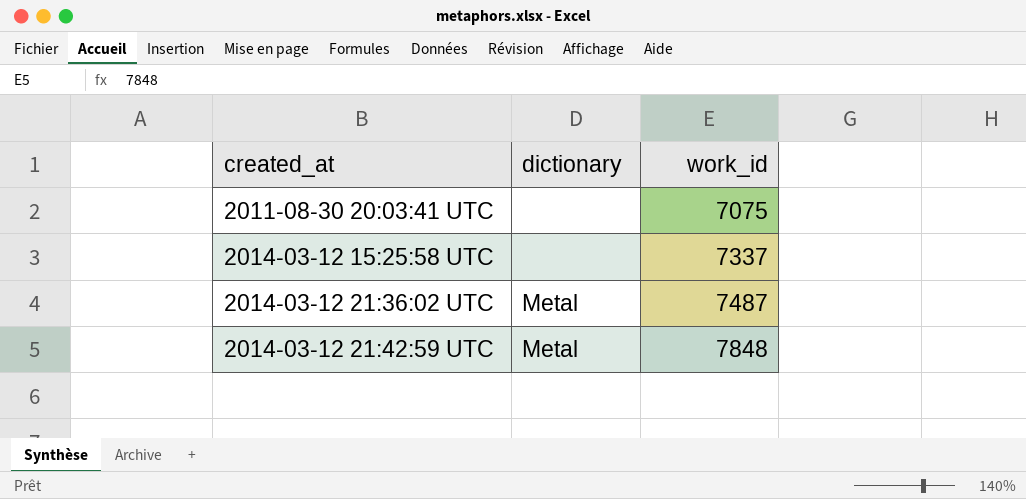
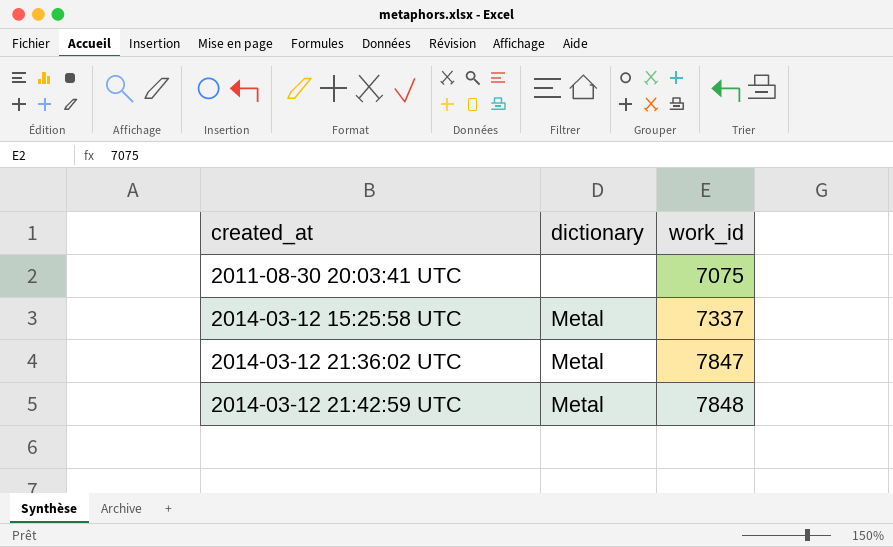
2014-03-12 15:25:58 UTC | dictionary: none -> Metal
2014-03-12 21:36:02 UTC | work_id: 7487 -> 7847

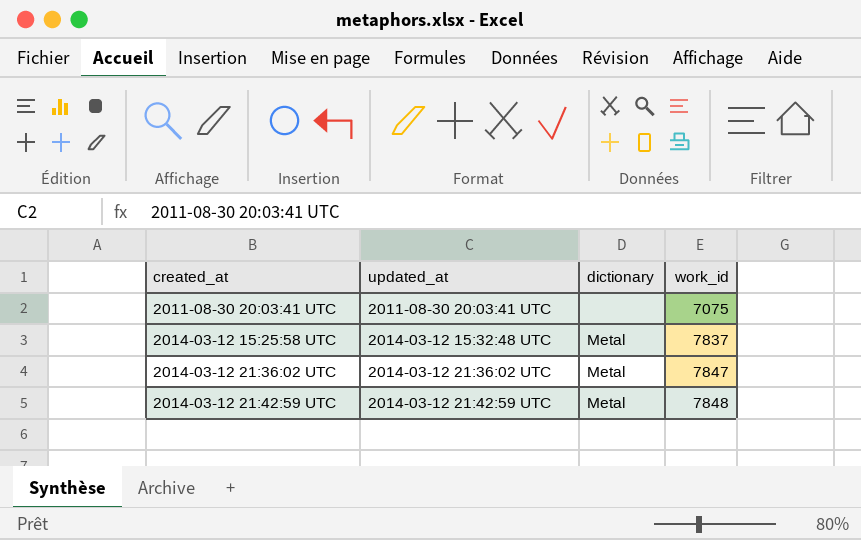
column updated_at | position: none -> 2
2014-03-12 15:25:58 UTC | work_id: 7337 -> 7837

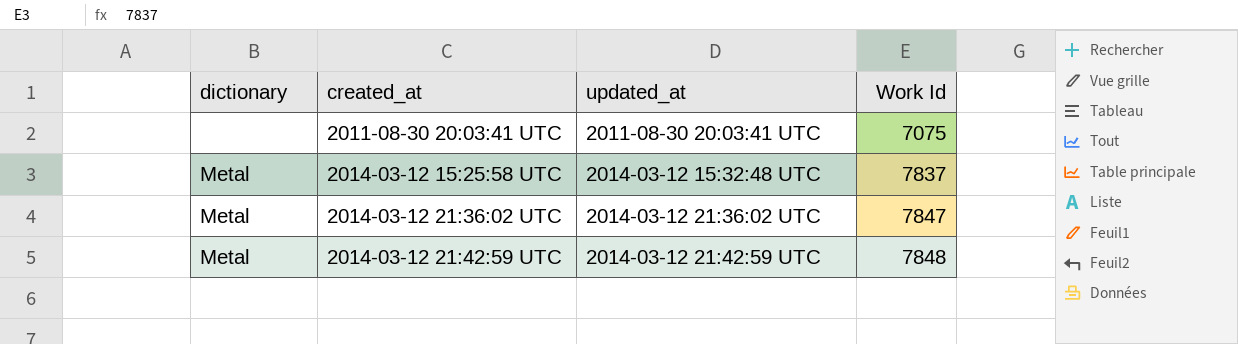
column dictionary | position: 3 -> 1
column name: work_id -> Work Id

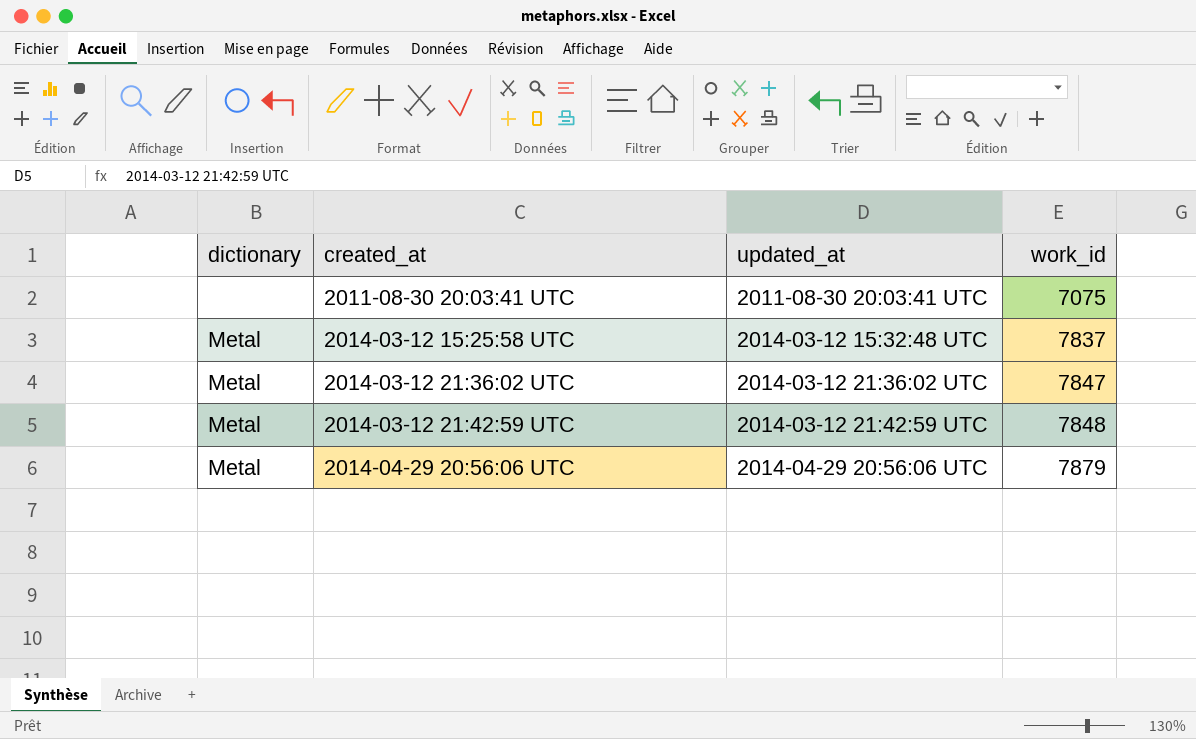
column name: Work Id -> work_id
row 2014-04-29 20:56:06 UTC: none -> Metal | 2014-04-29 20:56:06 UTC | 7879

